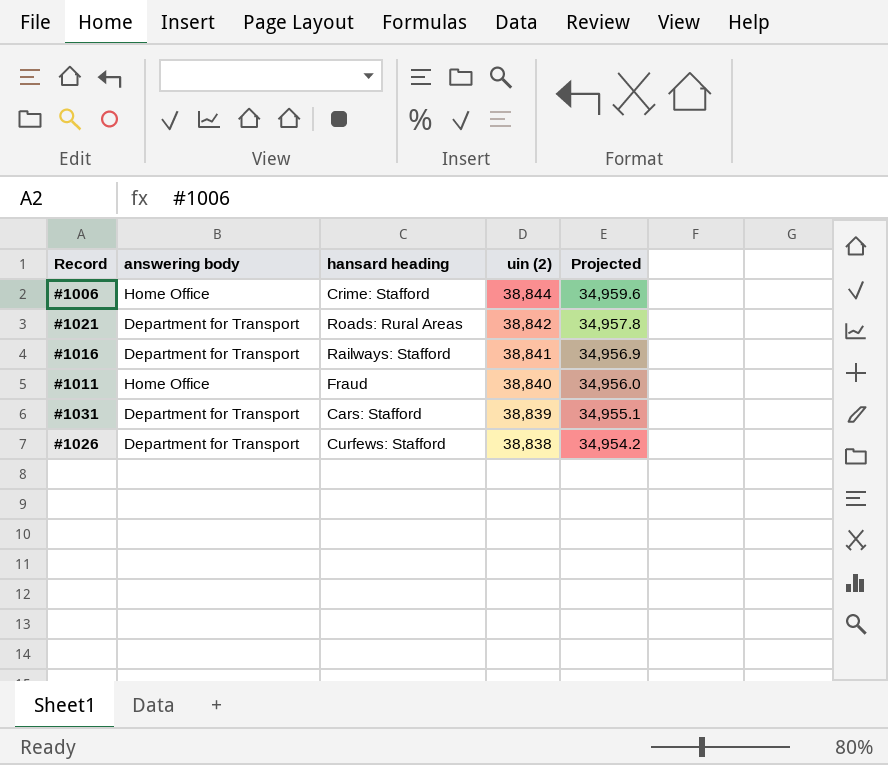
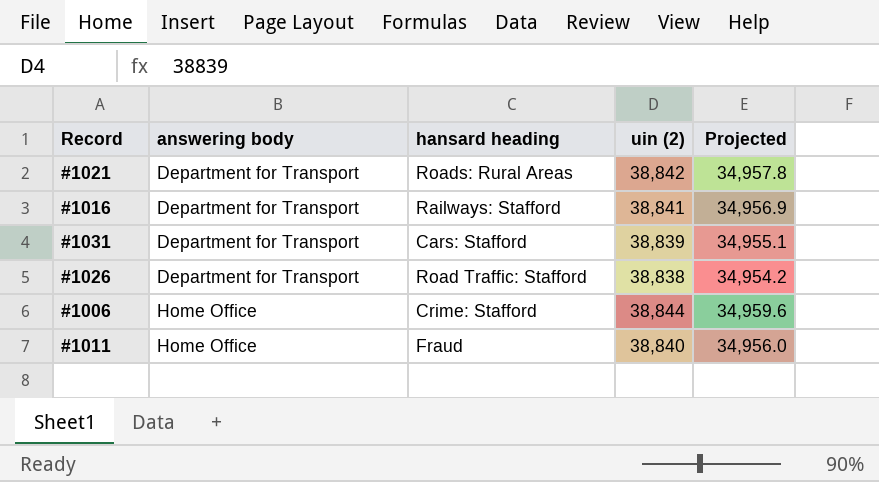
row order: uin (2) descending -> answering body ascending
#1026 | hansard heading: Curfews: Stafford -> Road Traffic: Stafford

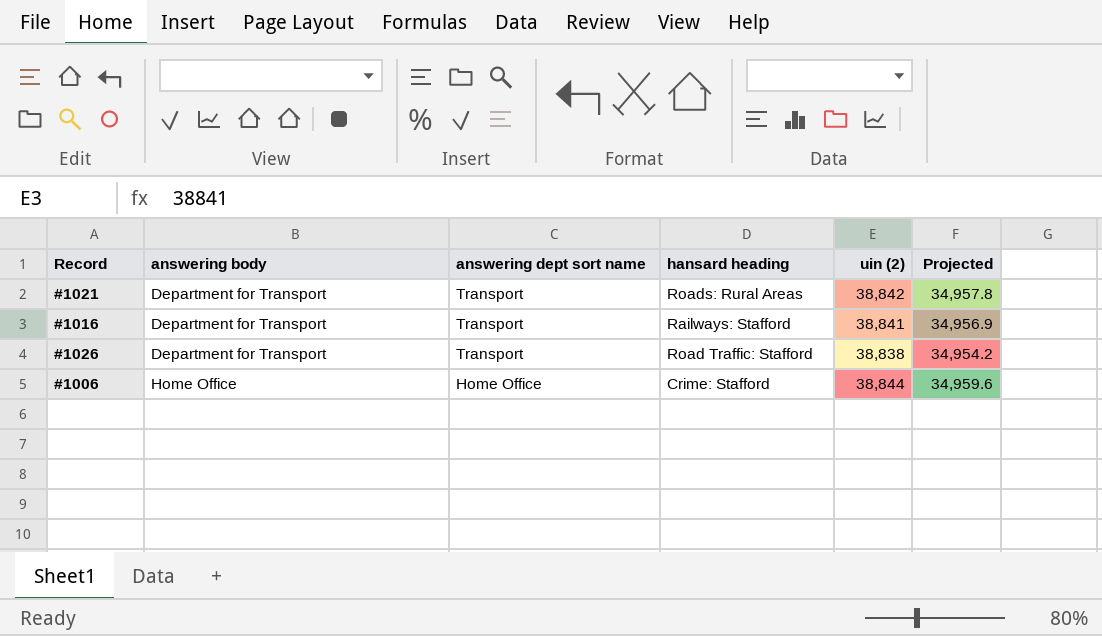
column answering dept sort name | position: none -> 3
row #1031: Department for Transport | Cars: Stafford | 38,839 | 34,955.1 -> none
row #1011: Home Office | Fraud | 38,840 | 34,956.0 -> none

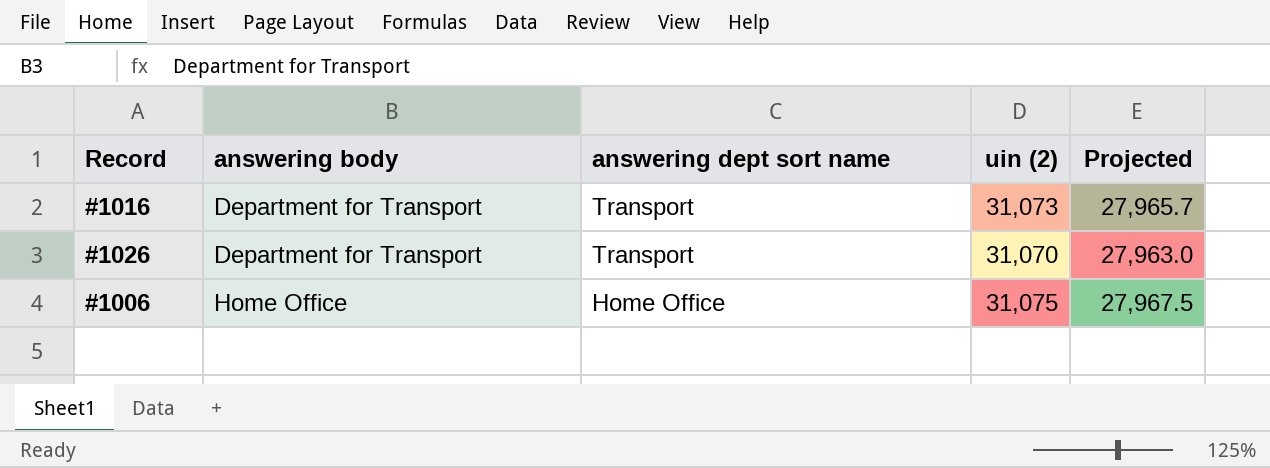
column hansard heading | position: 4 -> none
row #1021: Department for Transport | Transport | Roads: Rural Areas | 38,842 | 34,957.8 -> none
#1016 | uin (2): 38,841 -> 31,073
#1016 | Projected: 34,956.9 -> 27,965.7
#1026 | uin (2): 38,838 -> 31,070
#1026 | Projected: 34,954.2 -> 27,963.0
#1006 | uin (2): 38,844 -> 31,075
#1006 | Projected: 34,959.6 -> 27,967.5

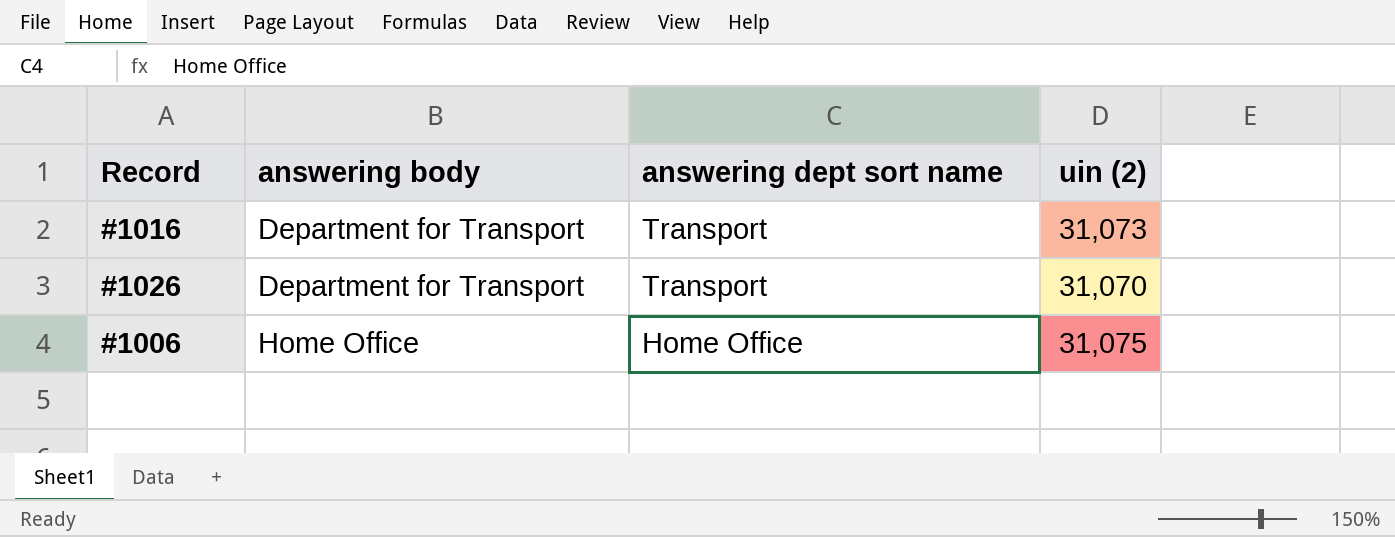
column Projected | formula: [uin (2)] * 0.9 -> none

